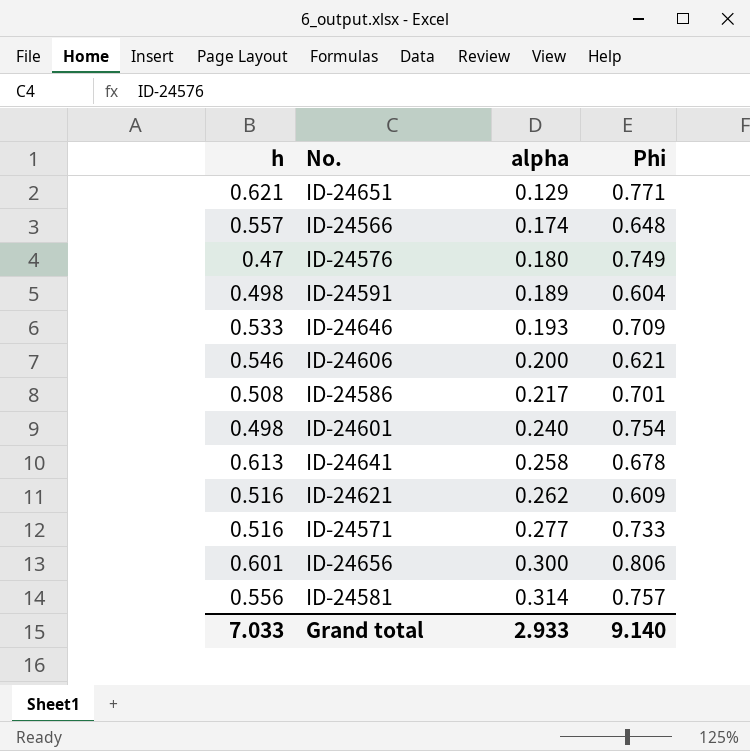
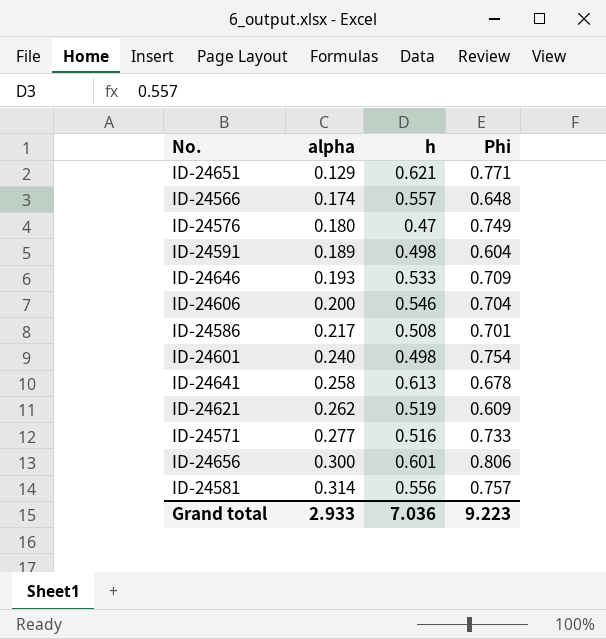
column h | position: 1 -> 3
ID-24606 | Phi: 0.621 -> 0.704
ID-24621 | h: 0.516 -> 0.519
Grand total | h: 7.033 -> 7.036
Grand total | Phi: 9.140 -> 9.223

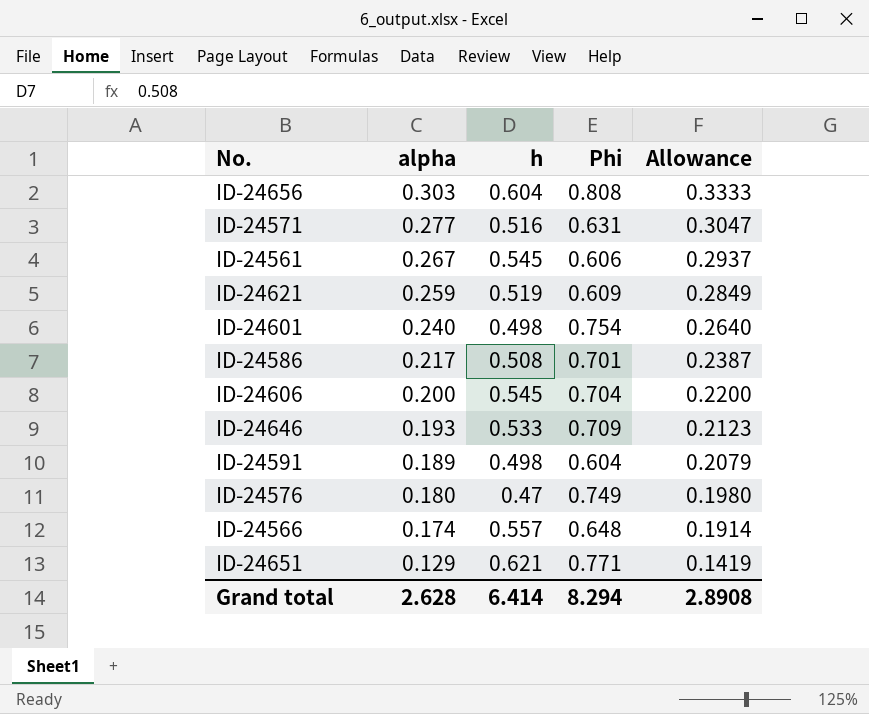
row order: alpha ascending -> alpha descending
column Allowance | formula: none -> [alpha] * 1.1
row ID-24641: 0.258 | 0.613 | 0.678 -> none
row ID-24581: 0.314 | 0.556 | 0.757 -> none
ID-24656 | alpha: 0.300 -> 0.303
ID-24656 | h: 0.601 -> 0.604
ID-24656 | Phi: 0.806 -> 0.808
ID-24571 | Phi: 0.733 -> 0.631
row ID-24561: none -> 0.267 | 0.545 | 0.606 | 0.2937
ID-24621 | alpha: 0.262 -> 0.259
ID-24606 | h: 0.546 -> 0.545
Grand total | alpha: 2.933 -> 2.628
Grand total | h: 7.036 -> 6.414
Grand total | Phi: 9.223 -> 8.294

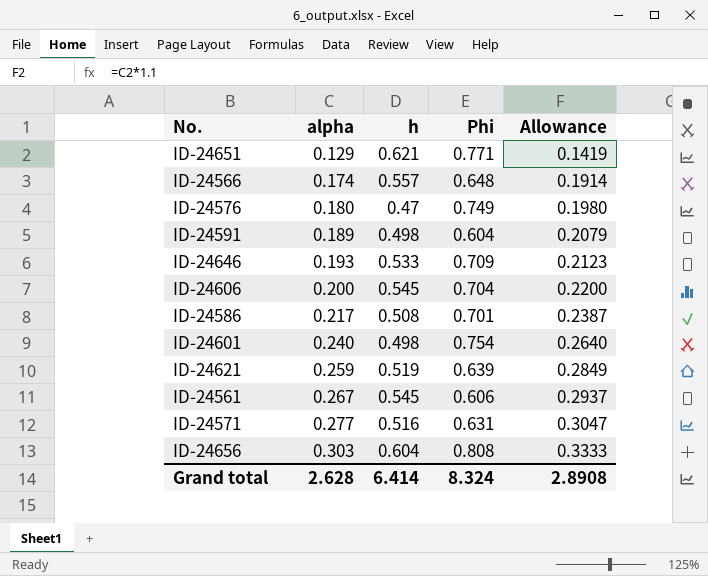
row order: alpha descending -> alpha ascending
ID-24621 | Phi: 0.609 -> 0.639
Grand total | Phi: 8.294 -> 8.324

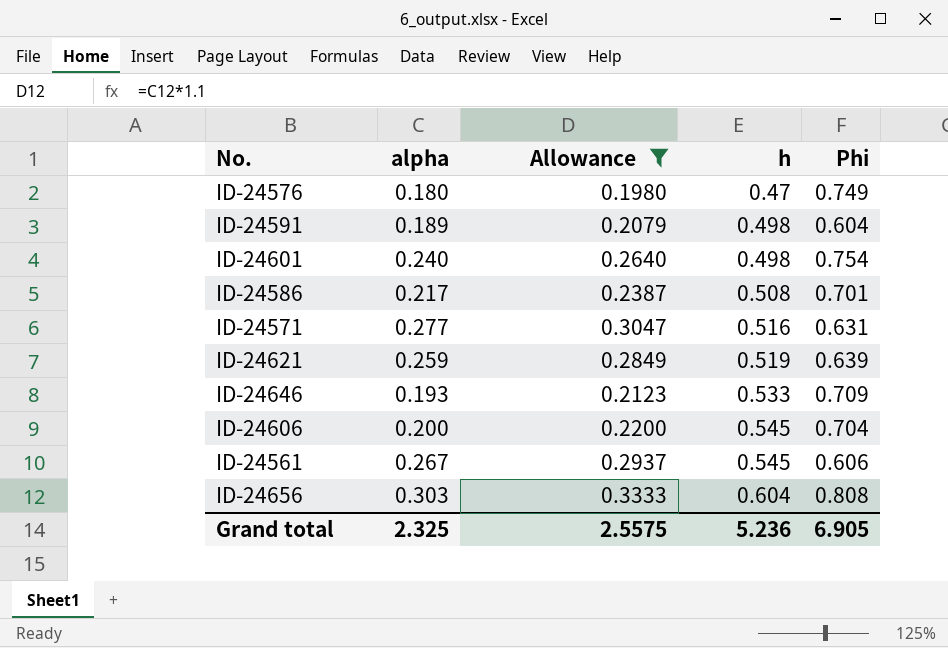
filter: none -> Allowance >= 0.1980
row order: alpha ascending -> h ascending
column Allowance | position: 5 -> 3
Grand total | alpha: 2.628 -> 2.325
Grand total | Allowance: 2.8908 -> 2.5575
Grand total | h: 6.414 -> 5.236
Grand total | Phi: 8.324 -> 6.905

